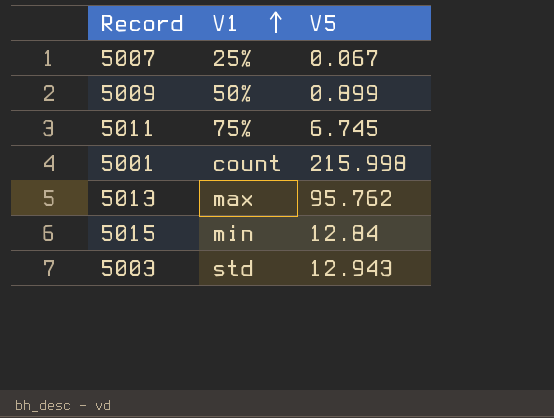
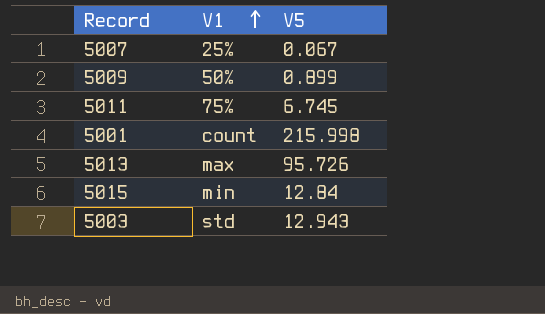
5013 | V5: 95.762 -> 95.726

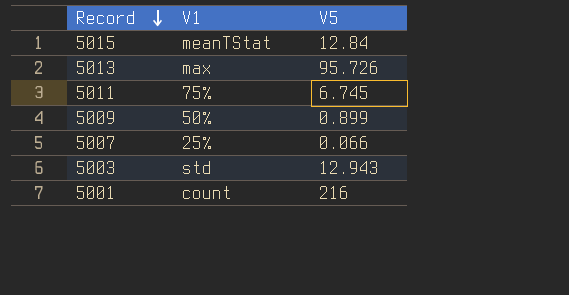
row order: V1 ascending -> Record descending
5015 | V1: min -> meanTStat
5007 | V5: 0.067 -> 0.066
5001 | V5: 215.998 -> 216

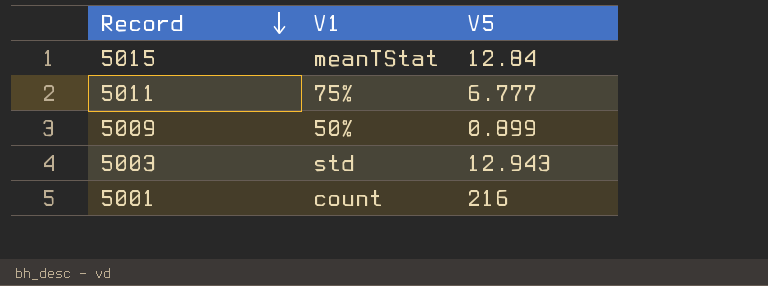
row 5013: max | 95.726 -> none
row 5007: 25% | 0.066 -> none
5011 | V5: 6.745 -> 6.777

